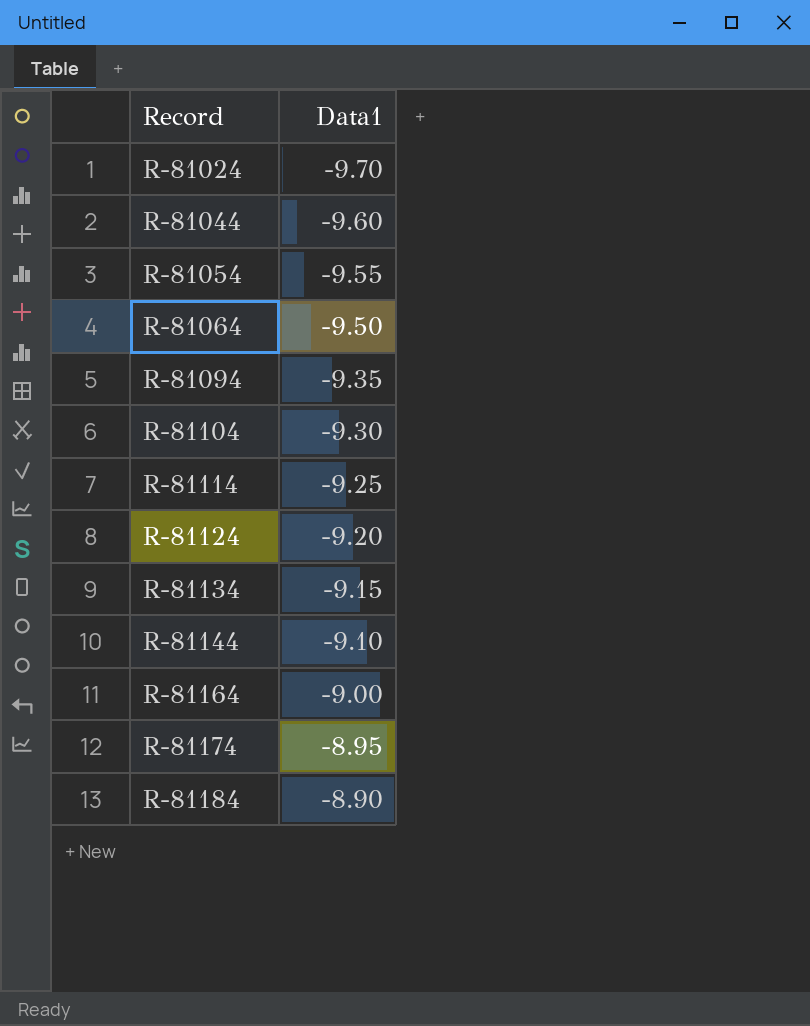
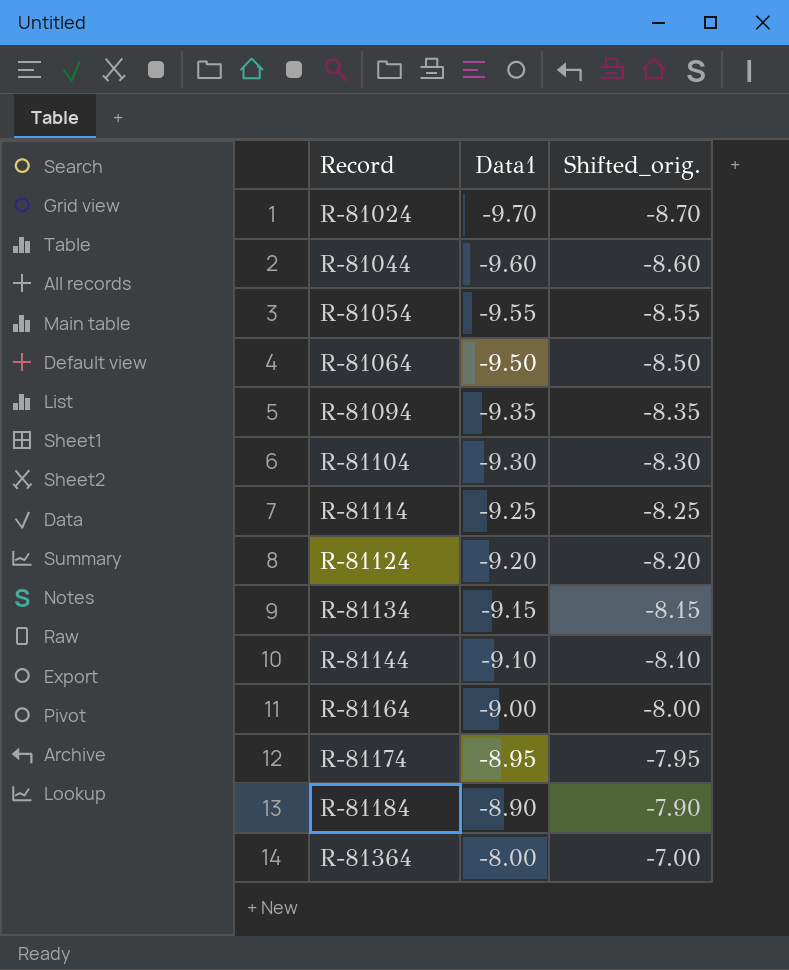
column Shifted_orig. | formula: none -> [Data1] + 1
row R-81364: none -> -8.00 | -7.00

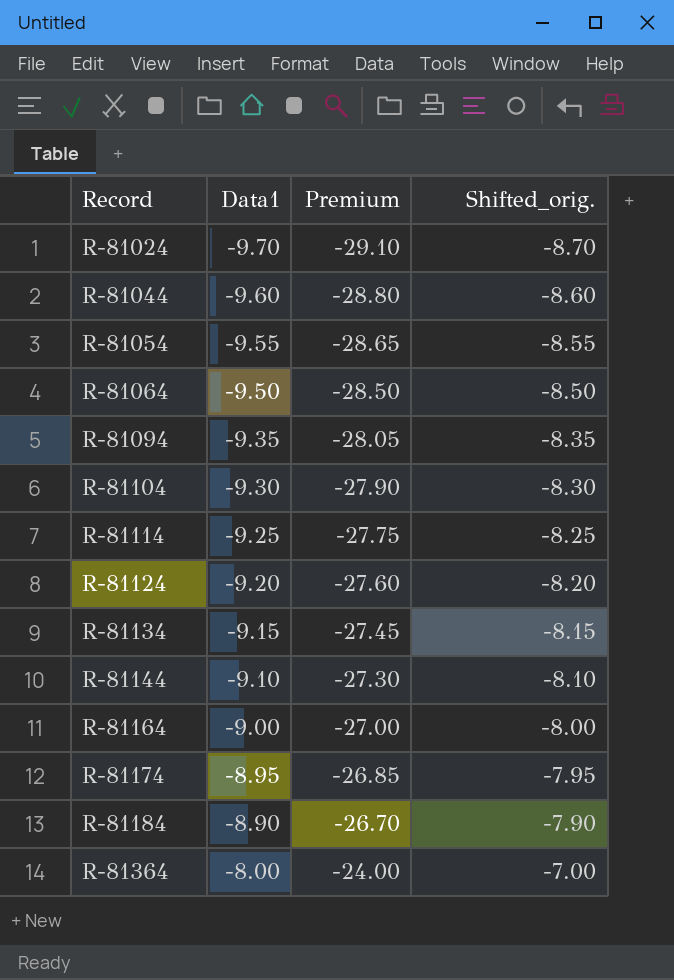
column Premium | formula: none -> [Data1] * 3

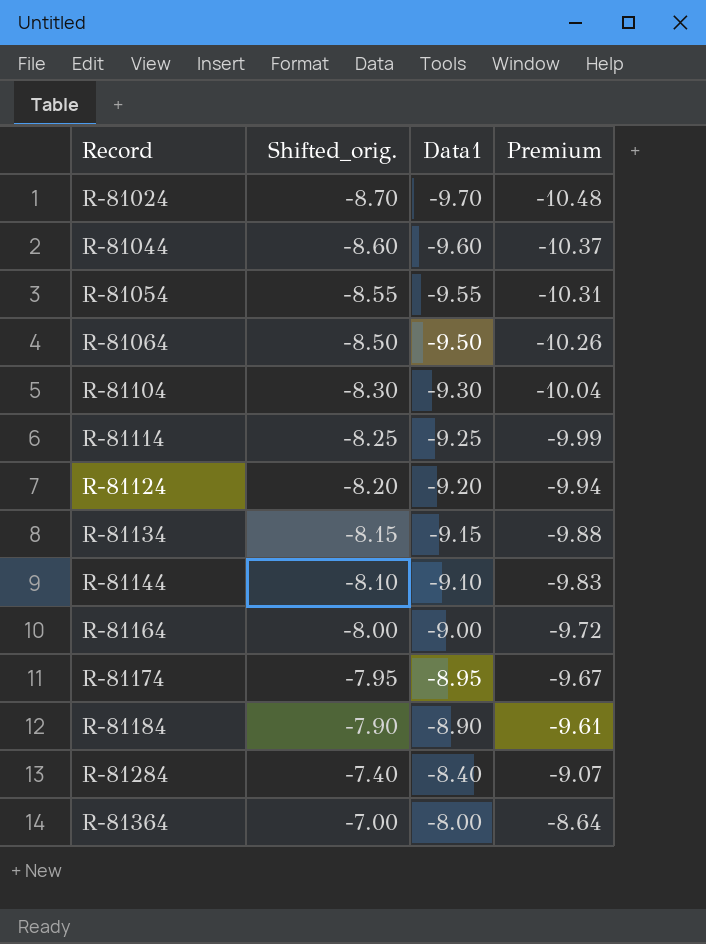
column Shifted_orig. | position: 4 -> 2
column Premium | formula: [Data1] * 3 -> [Data1] * 1.08
row R-81094: -9.35 | -28.05 | -8.35 -> none
row R-81284: none -> -7.40 | -8.40 | -9.07

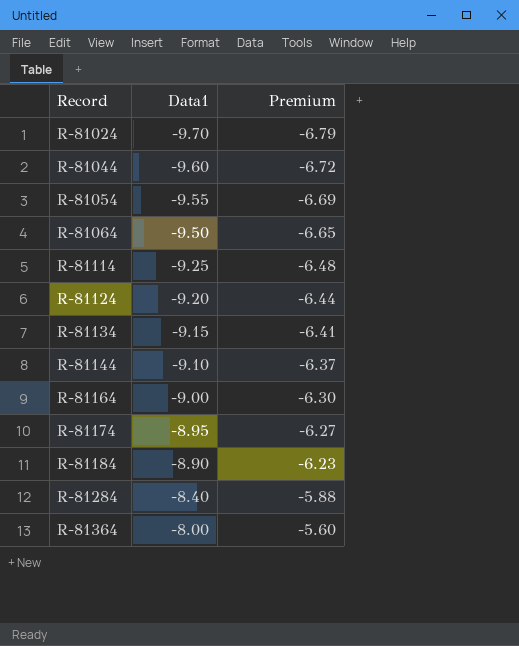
column Shifted_orig. | formula: [Data1] + 1 -> none
column Premium | formula: [Data1] * 1.08 -> [Data1] * 0.7
row R-81104: -8.30 | -9.30 | -10.04 -> none

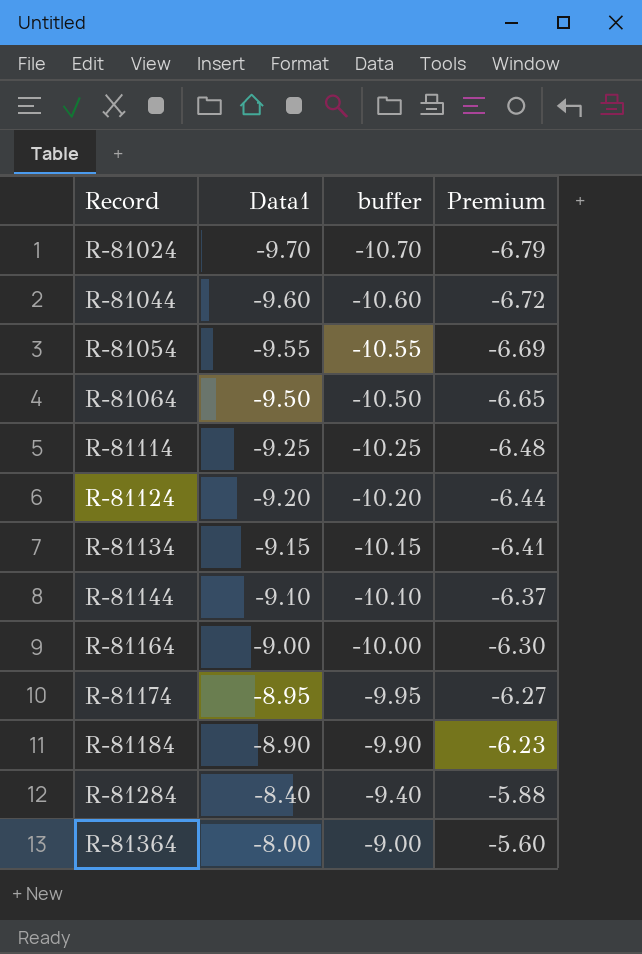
column buffer | formula: none -> [Data1] - 1

